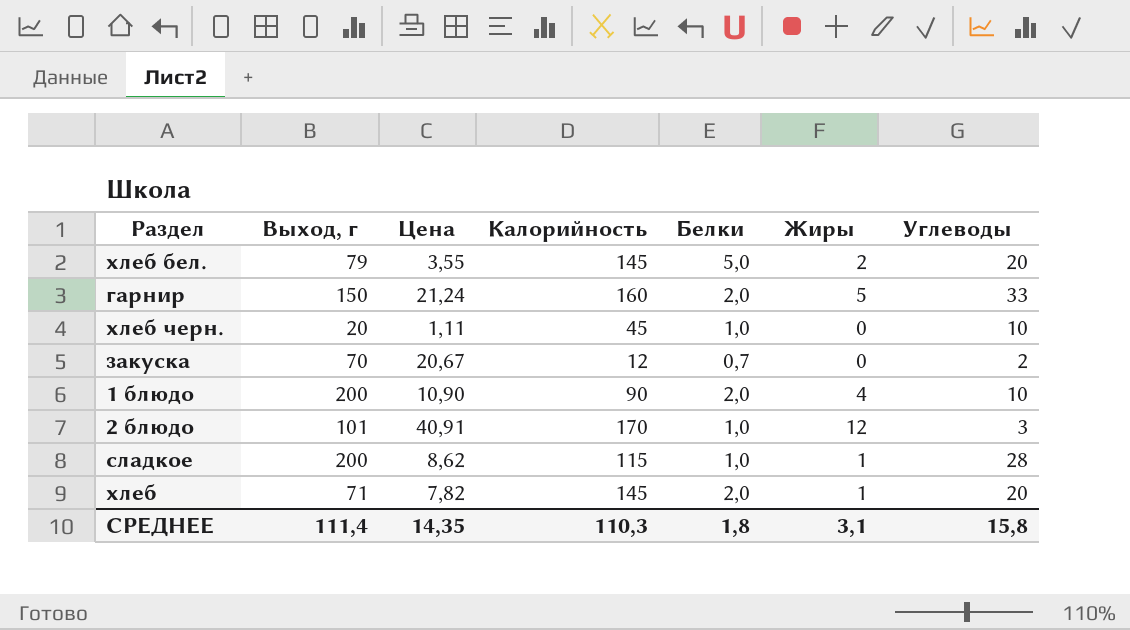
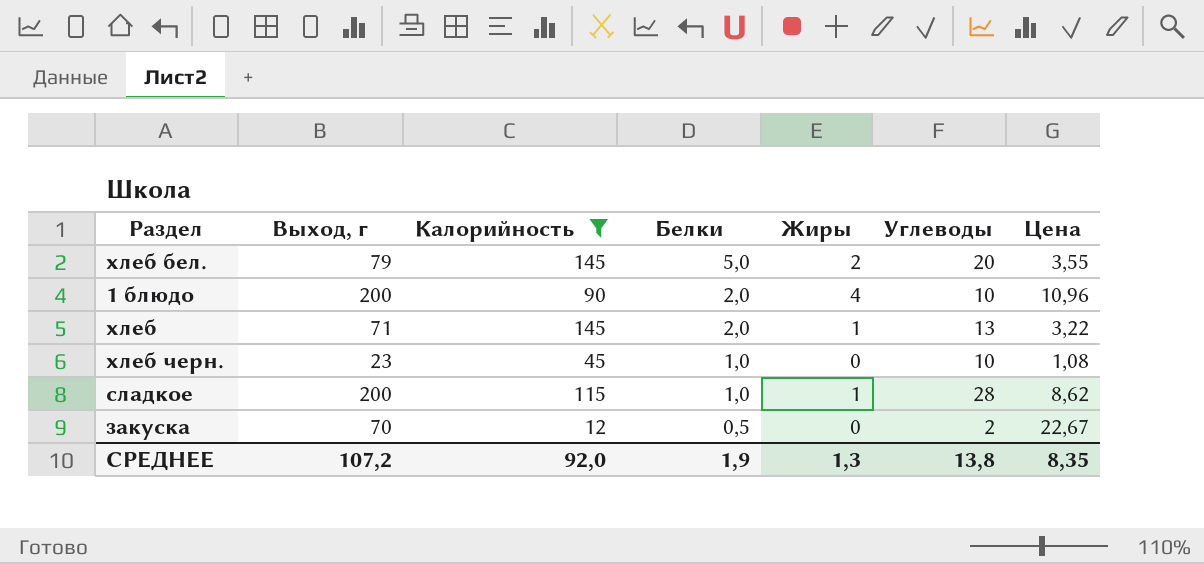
filter: none -> Калорийность <= 145
row order: none -> Белки descending
column Цена | position: 3 -> 7
1 блюдо | Цена: 10,90 -> 10,96
хлеб | Углеводы: 20 -> 13
хлеб | Цена: 7,82 -> 3,22
хлеб черн. | Выход, г: 20 -> 23
хлеб черн. | Цена: 1,11 -> 1,08
закуска | Белки: 0,7 -> 0,5
закуска | Цена: 20,67 -> 22,67
СРЕДНЕЕ | Выход, г: 111,4 -> 107,2
СРЕДНЕЕ | Калорийность: 110,3 -> 92,0
СРЕДНЕЕ | Белки: 1,8 -> 1,9
СРЕДНЕЕ | Жиры: 3,1 -> 1,3
СРЕДНЕЕ | Углеводы: 15,8 -> 13,8
СРЕДНЕЕ | Цена: 14,35 -> 8,35

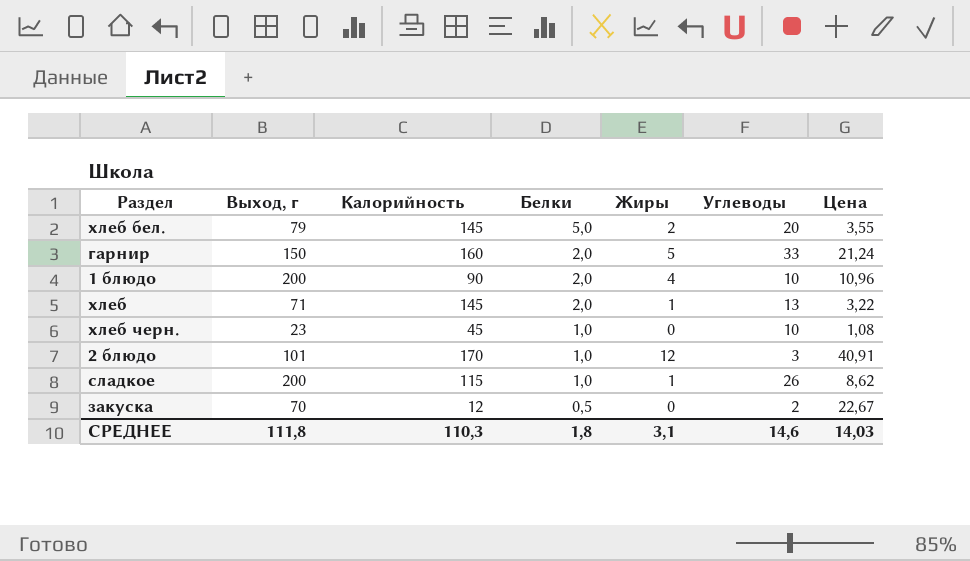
filter: Калорийность <= 145 -> none
сладкое | Углеводы: 28 -> 26
СРЕДНЕЕ | Выход, г: 107,2 -> 111,8
СРЕДНЕЕ | Калорийность: 92,0 -> 110,3
СРЕДНЕЕ | Белки: 1,9 -> 1,8
СРЕДНЕЕ | Жиры: 1,3 -> 3,1
СРЕДНЕЕ | Углеводы: 13,8 -> 14,6
СРЕДНЕЕ | Цена: 8,35 -> 14,03

